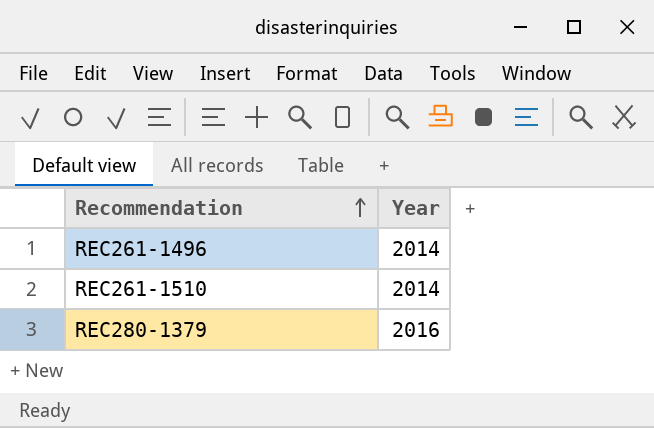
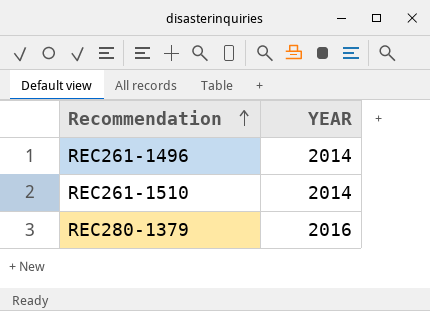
column name: Year -> YEAR

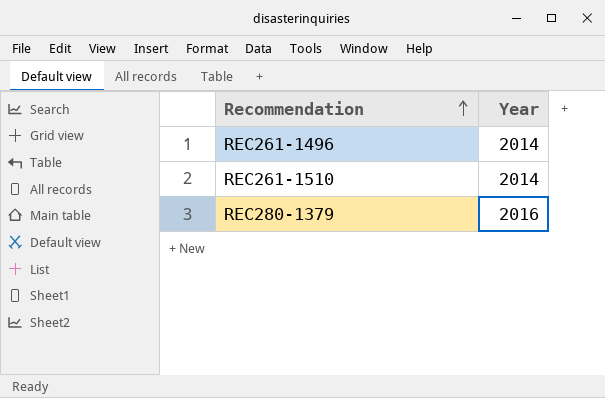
column name: YEAR -> Year

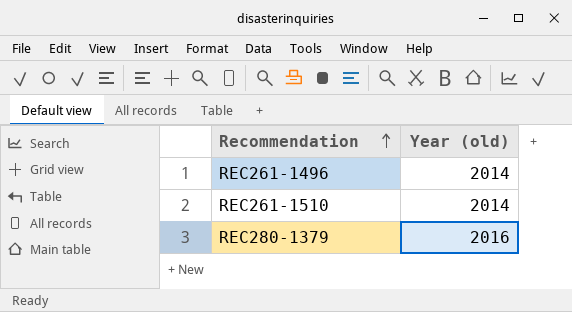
column name: Year -> Year (old)

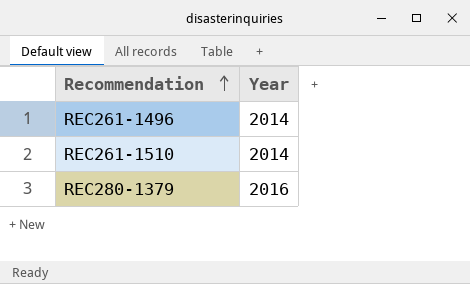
column name: Year (old) -> Year

